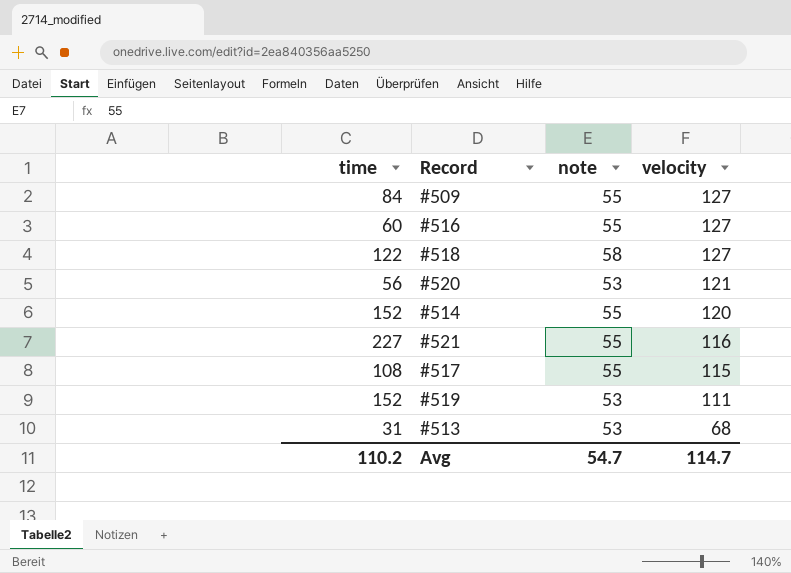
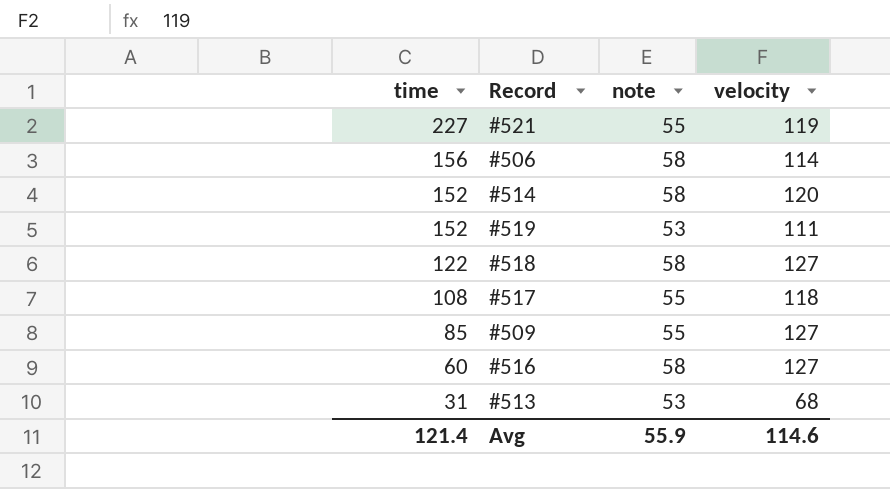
row order: velocity descending -> time descending
row #520: 56 | 53 | 121 -> none
#521 | velocity: 116 -> 119
row #506: none -> 156 | 58 | 114
#514 | note: 55 -> 58
#517 | velocity: 115 -> 118
#509 | time: 84 -> 85
#516 | note: 55 -> 58
Avg | time: 110.2 -> 121.4
Avg | note: 54.7 -> 55.9
Avg | velocity: 114.7 -> 114.6

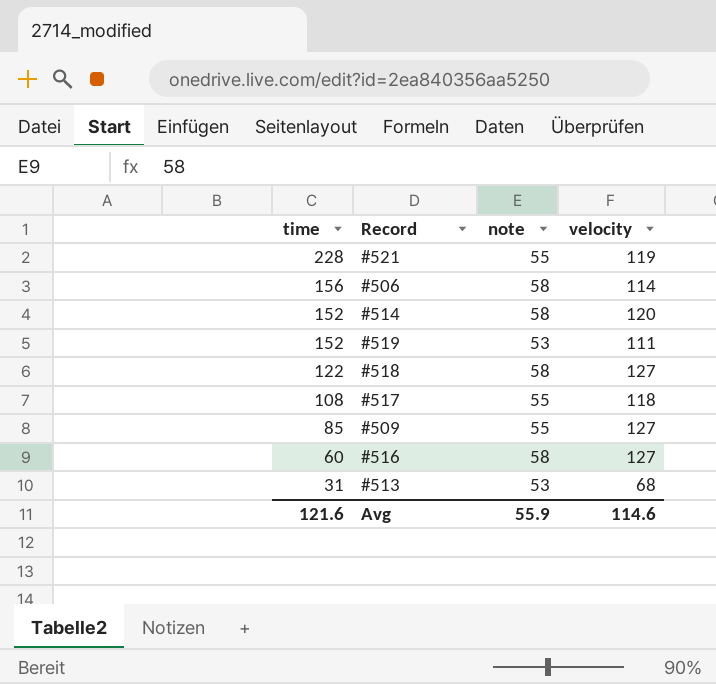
#521 | time: 227 -> 228
Avg | time: 121.4 -> 121.6

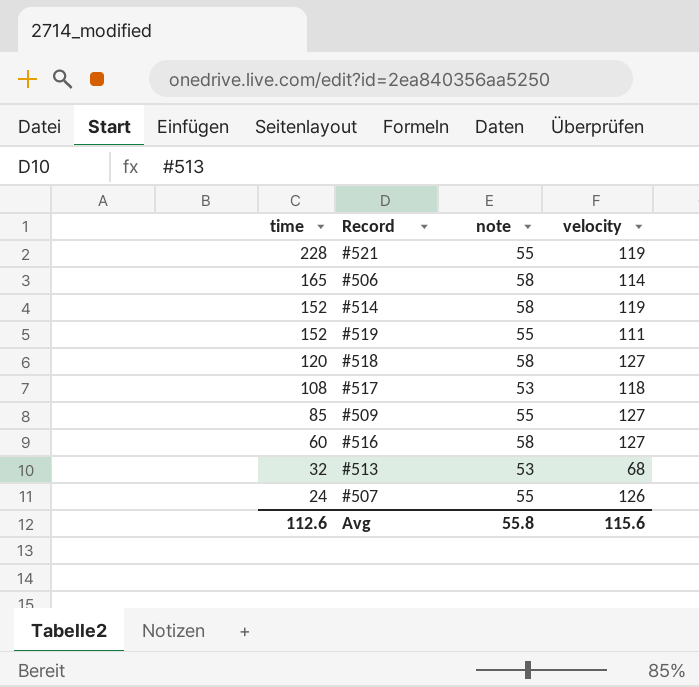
#506 | time: 156 -> 165
#514 | velocity: 120 -> 119
#519 | note: 53 -> 55
#518 | time: 122 -> 120
#517 | note: 55 -> 53
#513 | time: 31 -> 32
row #507: none -> 24 | 55 | 126
Avg | time: 121.6 -> 112.6
Avg | note: 55.9 -> 55.8
Avg | velocity: 114.6 -> 115.6

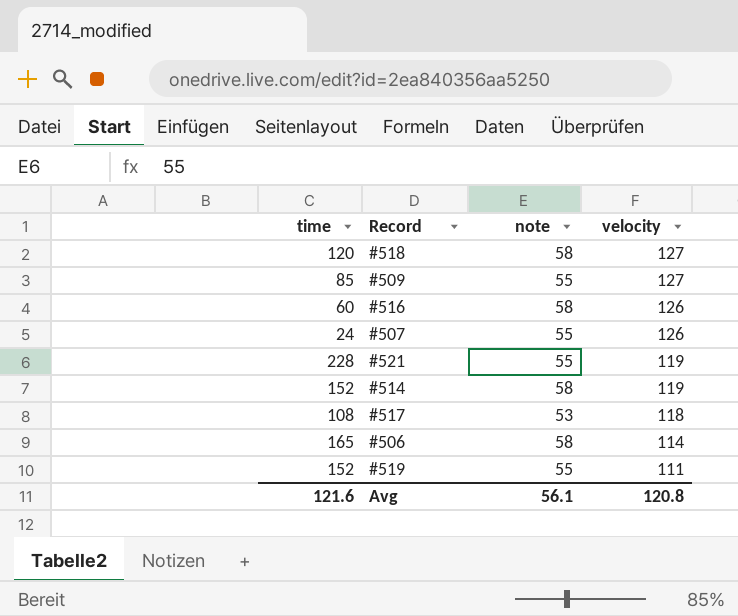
row order: time descending -> velocity descending
row #513: 32 | 53 | 68 -> none
#516 | velocity: 127 -> 126
Avg | time: 112.6 -> 121.6
Avg | note: 55.8 -> 56.1
Avg | velocity: 115.6 -> 120.8

